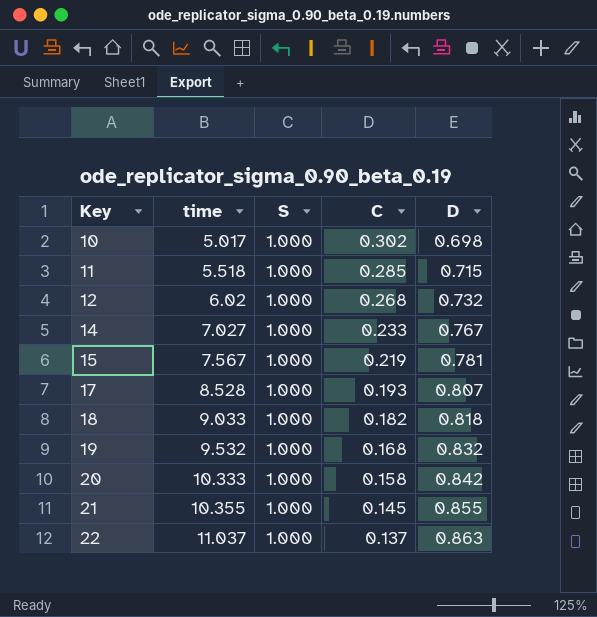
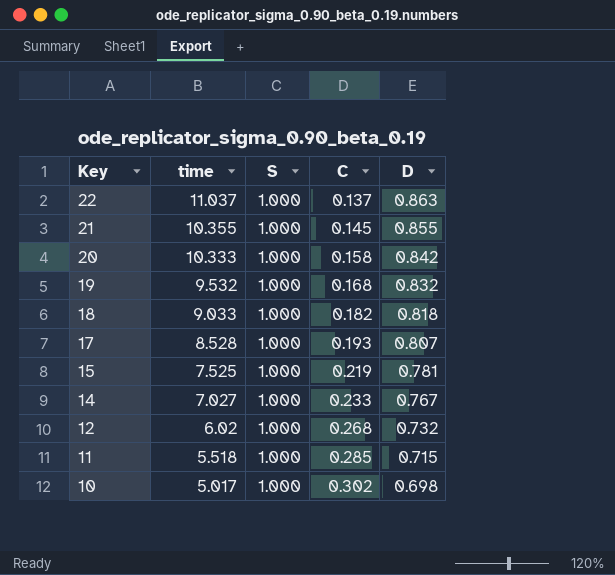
row order: Key ascending -> Key descending
15 | time: 7.567 -> 7.525

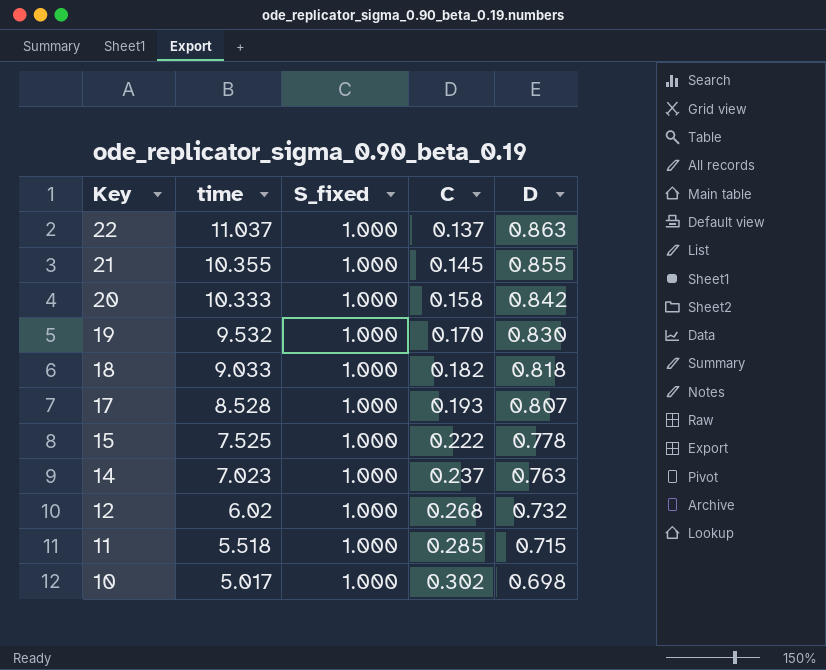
column name: S -> S_fixed
19 | C: 0.168 -> 0.170
19 | D: 0.832 -> 0.830
15 | C: 0.219 -> 0.222
15 | D: 0.781 -> 0.778
14 | time: 7.027 -> 7.023
14 | C: 0.233 -> 0.237
14 | D: 0.767 -> 0.763

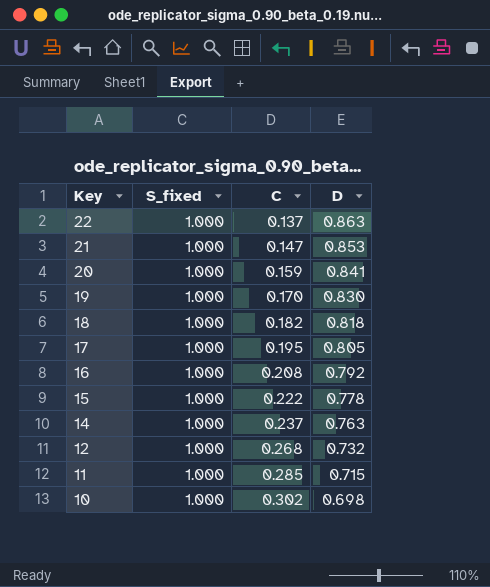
column time | position: 2 -> none
21 | C: 0.145 -> 0.147
21 | D: 0.855 -> 0.853
20 | C: 0.158 -> 0.159
20 | D: 0.842 -> 0.841
17 | C: 0.193 -> 0.195
17 | D: 0.807 -> 0.805
row 16: none -> 1.000 | 0.208 | 0.792

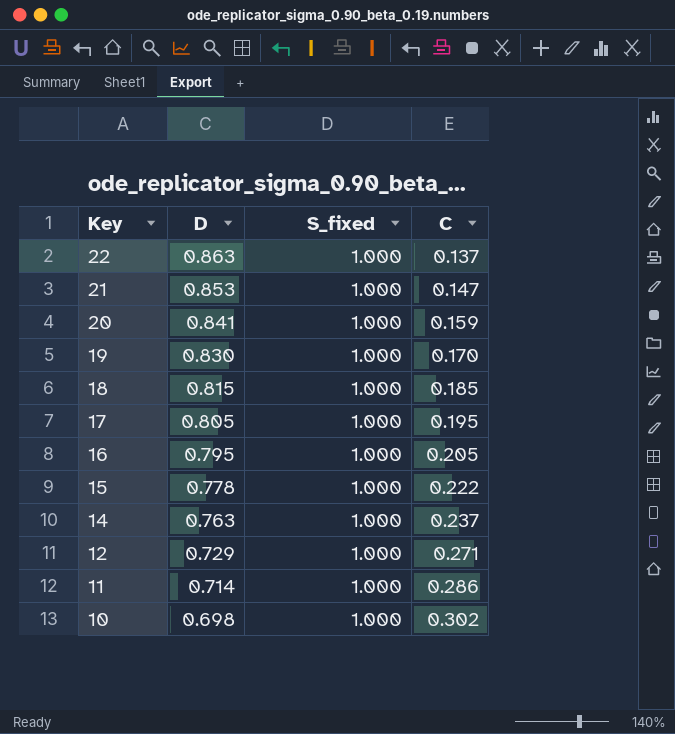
column D | position: 4 -> 2
18 | D: 0.818 -> 0.815
18 | C: 0.182 -> 0.185
16 | D: 0.792 -> 0.795
16 | C: 0.208 -> 0.205
12 | D: 0.732 -> 0.729
12 | C: 0.268 -> 0.271
11 | D: 0.715 -> 0.714
11 | C: 0.285 -> 0.286

